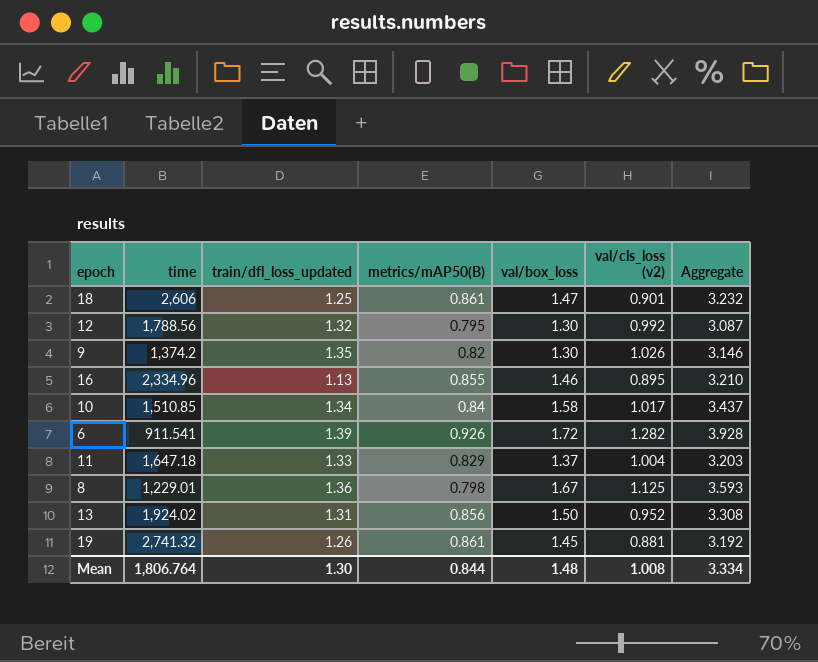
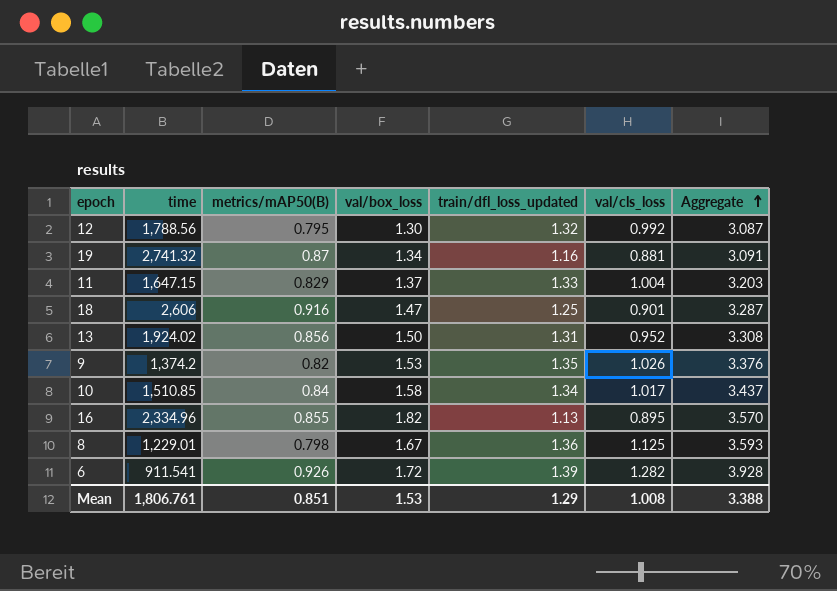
row order: none -> Aggregate ascending
column train/dfl_loss_updated | position: 3 -> 5
column name: val/cls_loss (v2) -> val/cls_loss
19 | metrics/mAP50(B): 0.861 -> 0.87
19 | val/box_loss: 1.45 -> 1.34
19 | train/dfl_loss_updated: 1.26 -> 1.16
19 | Aggregate: 3.192 -> 3.091
11 | time: 1,647.18 -> 1,647.15
18 | metrics/mAP50(B): 0.861 -> 0.916
18 | Aggregate: 3.232 -> 3.287
9 | val/box_loss: 1.30 -> 1.53
9 | Aggregate: 3.146 -> 3.376
16 | val/box_loss: 1.46 -> 1.82
16 | Aggregate: 3.210 -> 3.570
Mean | time: 1,806.764 -> 1,806.761
Mean | metrics/mAP50(B): 0.844 -> 0.851
Mean | val/box_loss: 1.48 -> 1.53
Mean | train/dfl_loss_updated: 1.30 -> 1.29
Mean | Aggregate: 3.334 -> 3.388

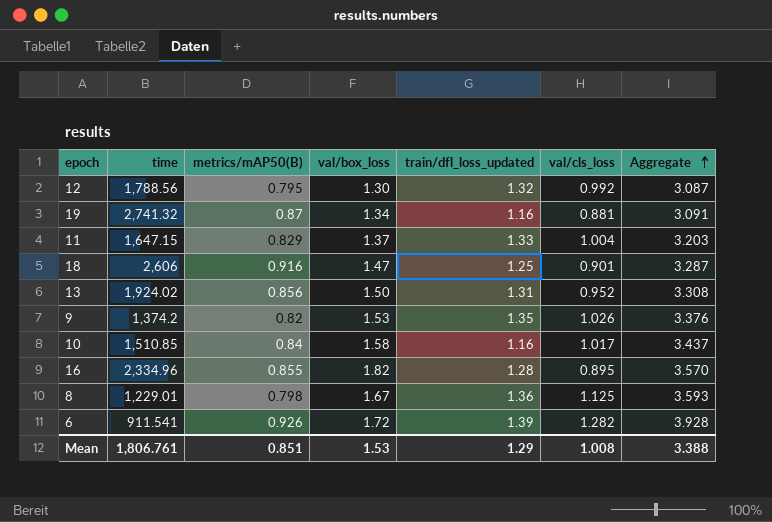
10 | train/dfl_loss_updated: 1.34 -> 1.16
16 | train/dfl_loss_updated: 1.13 -> 1.28

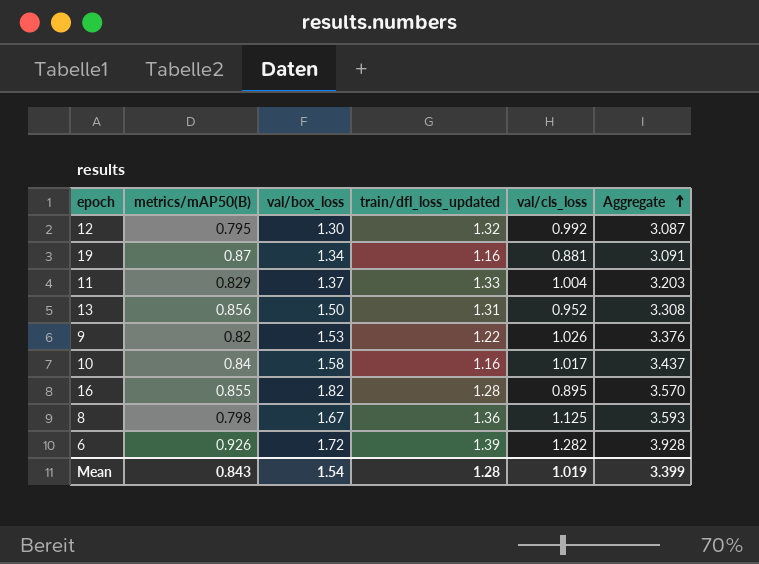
column time | position: 2 -> none
row 18: 2,606 | 0.916 | 1.47 | 1.25 | 0.901 | 3.287 -> none
9 | train/dfl_loss_updated: 1.35 -> 1.22
Mean | metrics/mAP50(B): 0.851 -> 0.843
Mean | val/box_loss: 1.53 -> 1.54
Mean | train/dfl_loss_updated: 1.29 -> 1.28
Mean | val/cls_loss: 1.008 -> 1.019
Mean | Aggregate: 3.388 -> 3.399

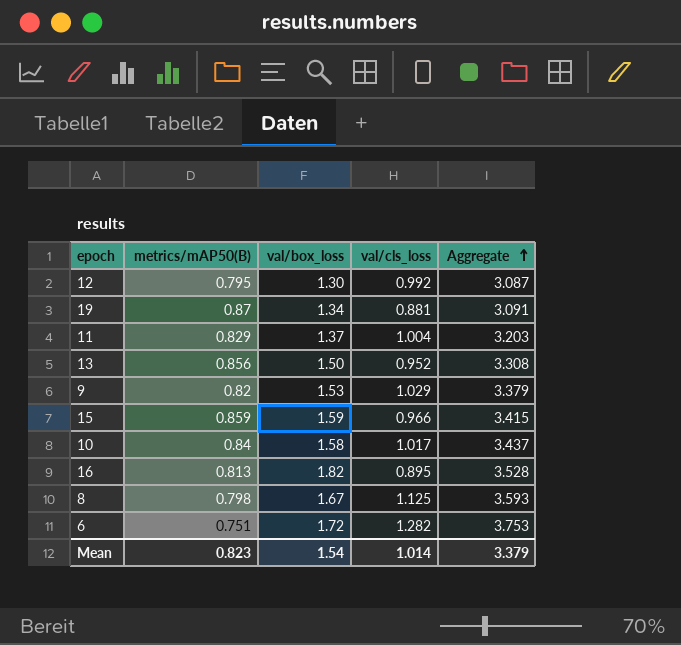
column train/dfl_loss_updated | position: 4 -> none
9 | val/cls_loss: 1.026 -> 1.029
9 | Aggregate: 3.376 -> 3.379
row 15: none -> 0.859 | 1.59 | 0.966 | 3.415
16 | metrics/mAP50(B): 0.855 -> 0.813
16 | Aggregate: 3.570 -> 3.528
6 | metrics/mAP50(B): 0.926 -> 0.751
6 | Aggregate: 3.928 -> 3.753
Mean | metrics/mAP50(B): 0.843 -> 0.823
Mean | val/cls_loss: 1.019 -> 1.014
Mean | Aggregate: 3.399 -> 3.379

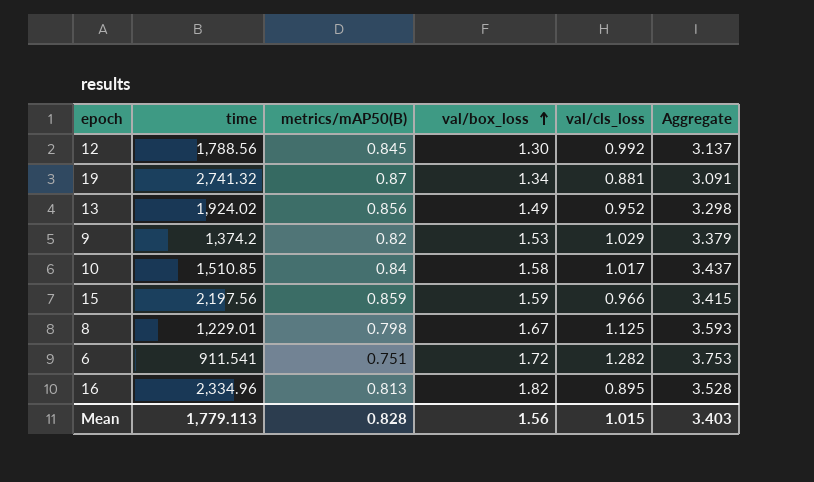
row order: Aggregate ascending -> val/box_loss ascending
column time | position: none -> 2
row 11: 0.829 | 1.37 | 1.004 | 3.203 -> none
12 | metrics/mAP50(B): 0.795 -> 0.845
12 | Aggregate: 3.087 -> 3.137
13 | val/box_loss: 1.50 -> 1.49
13 | Aggregate: 3.308 -> 3.298
Mean | metrics/mAP50(B): 0.823 -> 0.828
Mean | val/box_loss: 1.54 -> 1.56
Mean | val/cls_loss: 1.014 -> 1.015
Mean | Aggregate: 3.379 -> 3.403

